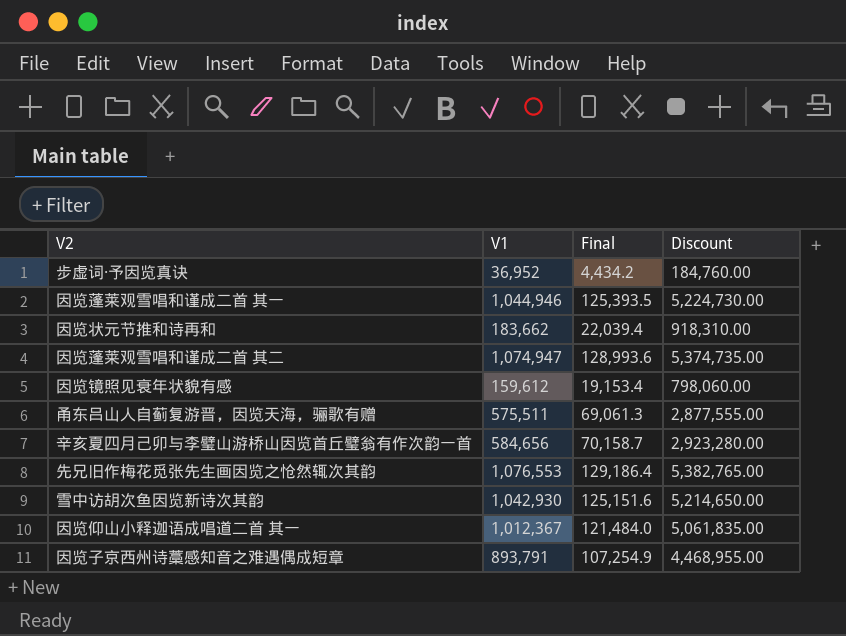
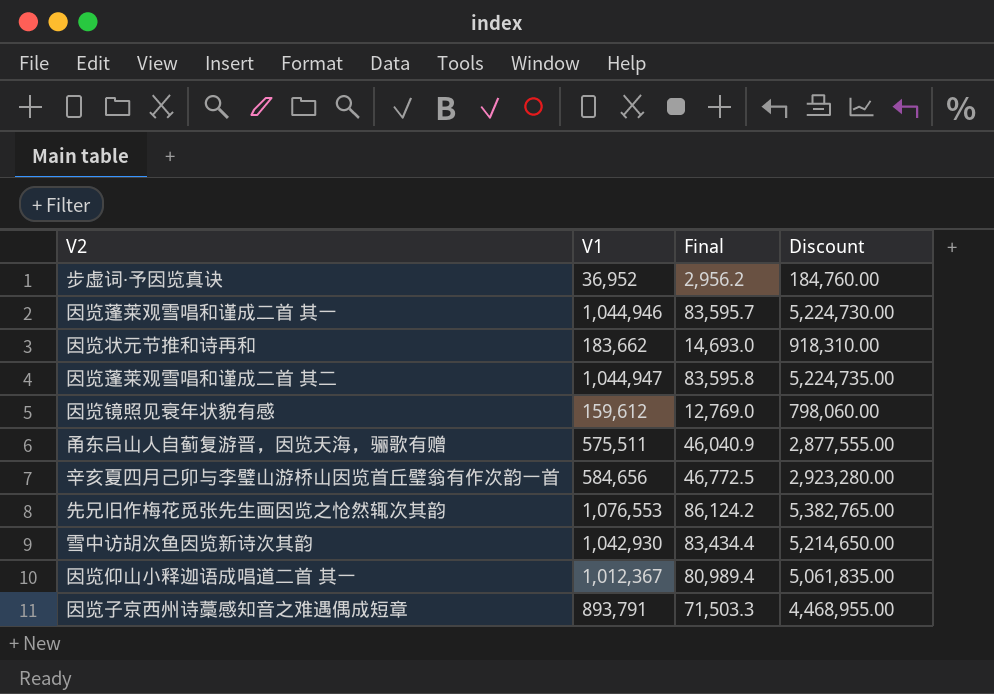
column Final | formula: [V1] * 0.12 -> [V1] * 0.08
因览蓬莱观雪唱和谨成二首 其二 | V1: 1,074,947 -> 1,044,947
因览蓬莱观雪唱和谨成二首 其二 | Discount: 5,374,735.00 -> 5,224,735.00

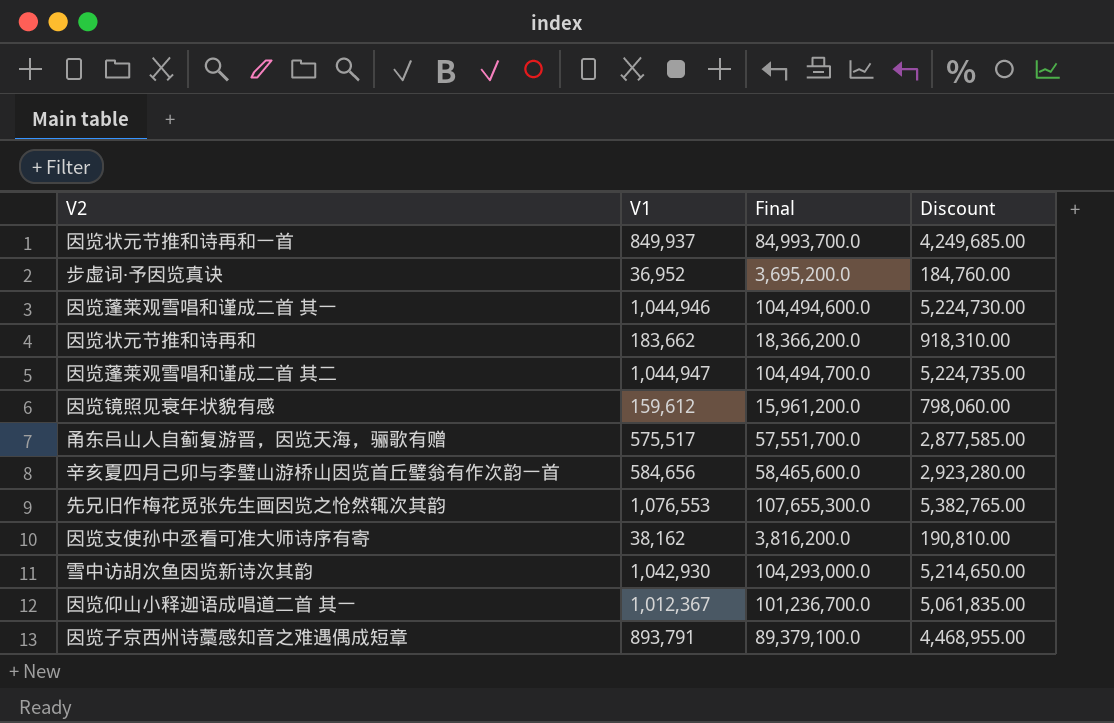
column Final | formula: [V1] * 0.08 -> [V1] * 100
row 因览状元节推和诗再和一首: none -> 849,937 | 84,993,700.0 | 4,249,685.00
甬东吕山人自蓟复游晋，因览天海，骊歌有赠 | V1: 575,511 -> 575,517
甬东吕山人自蓟复游晋，因览天海，骊歌有赠 | Discount: 2,877,555.00 -> 2,877,585.00
row 因览支使孙中丞看可准大师诗序有寄: none -> 38,162 | 3,816,200.0 | 190,810.00

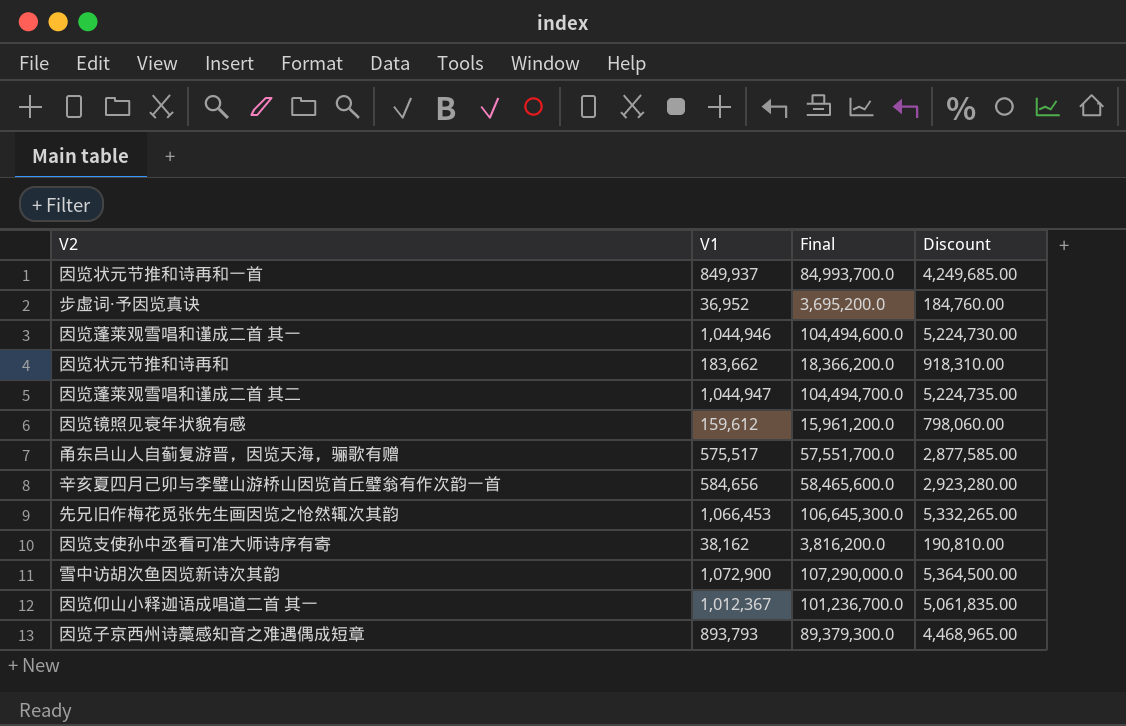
先兄旧作梅花觅张先生画因览之怆然辄次其韵 | V1: 1,076,553 -> 1,066,453
先兄旧作梅花觅张先生画因览之怆然辄次其韵 | Final: 107,655,300.0 -> 106,645,300.0
先兄旧作梅花觅张先生画因览之怆然辄次其韵 | Discount: 5,382,765.00 -> 5,332,265.00
雪中访胡次鱼因览新诗次其韵 | V1: 1,042,930 -> 1,072,900
雪中访胡次鱼因览新诗次其韵 | Final: 104,293,000.0 -> 107,290,000.0
雪中访胡次鱼因览新诗次其韵 | Discount: 5,214,650.00 -> 5,364,500.00
因览子京西州诗藁感知音之难遇偶成短章 | V1: 893,791 -> 893,793
因览子京西州诗藁感知音之难遇偶成短章 | Final: 89,379,100.0 -> 89,379,300.0
因览子京西州诗藁感知音之难遇偶成短章 | Discount: 4,468,955.00 -> 4,468,965.00

